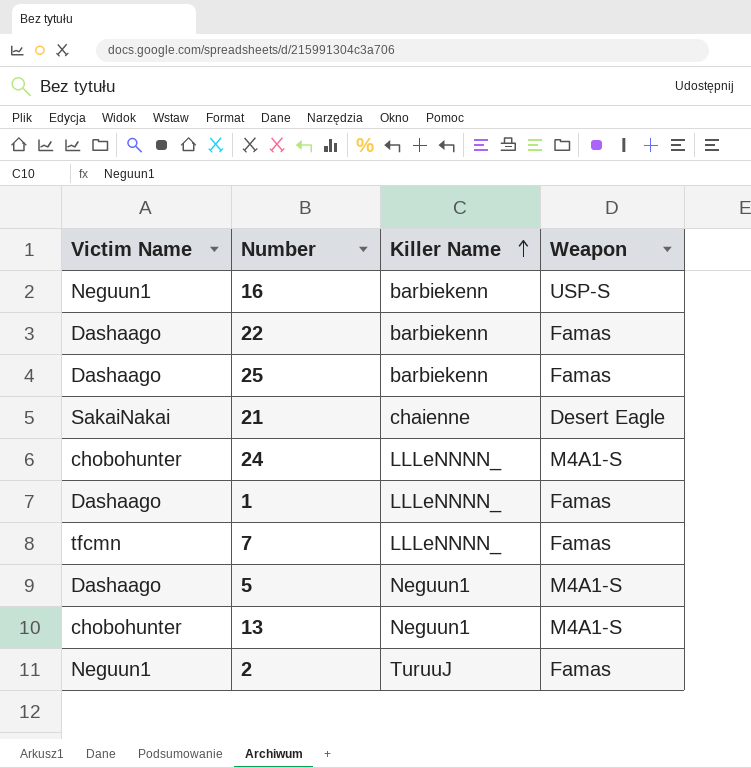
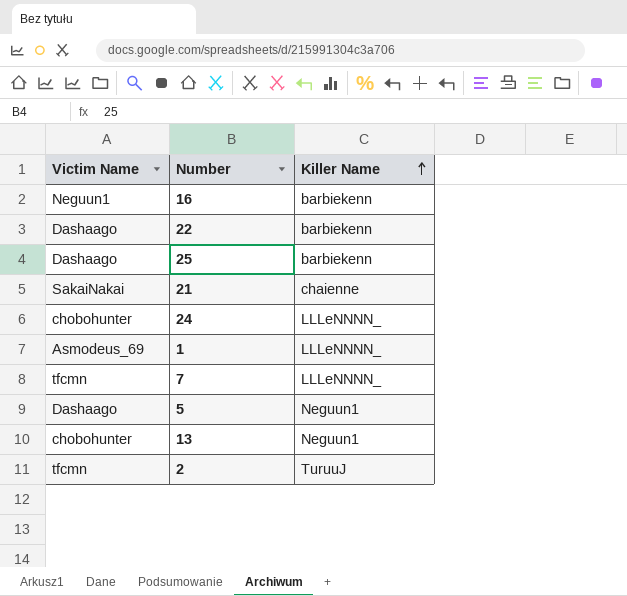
column Weapon | position: 4 -> none
1 | Victim Name: Dashaago -> Asmodeus_69
2 | Victim Name: Neguun1 -> tfcmn

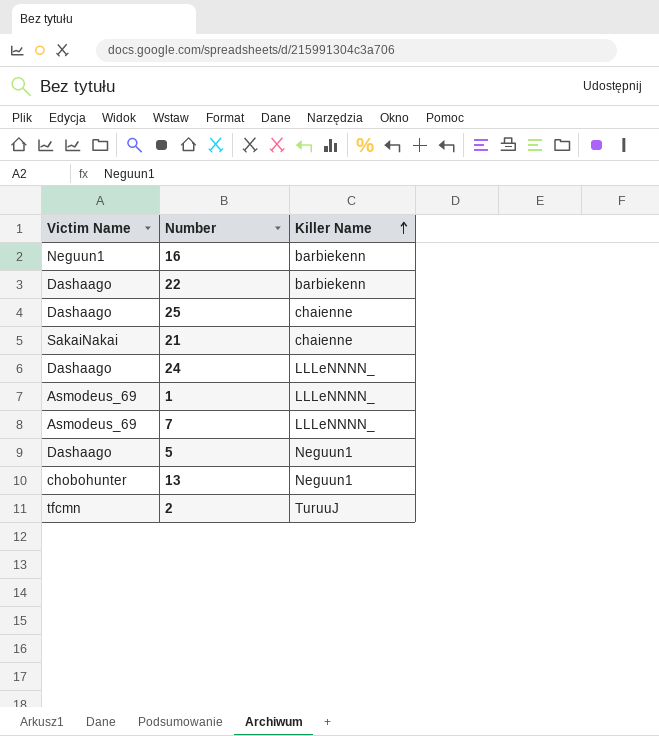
25 | Killer Name: barbiekenn -> chaienne
24 | Victim Name: chobohunter -> Dashaago
7 | Victim Name: tfcmn -> Asmodeus_69

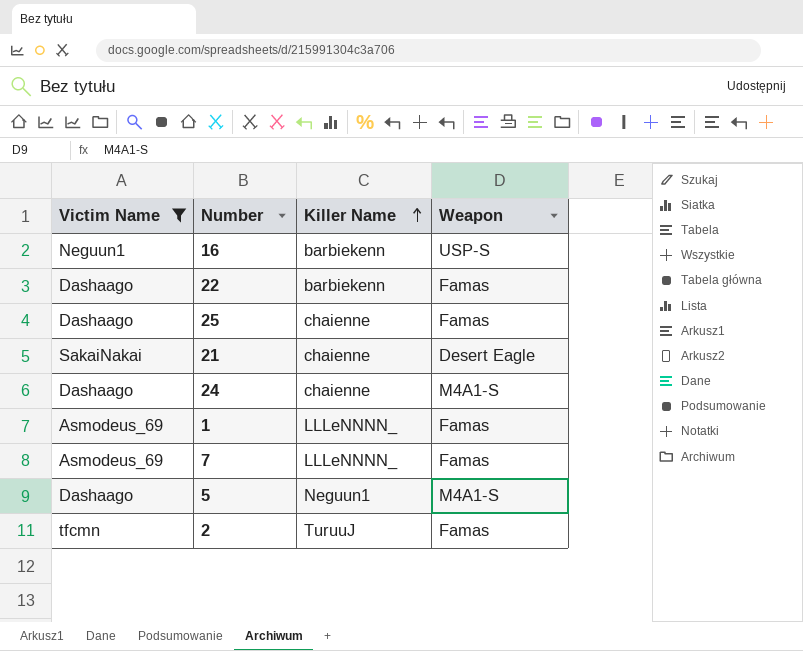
filter: none -> Victim Name != chobohunter
column Weapon | position: none -> 4
24 | Killer Name: LLLeNNNN_ -> chaienne

